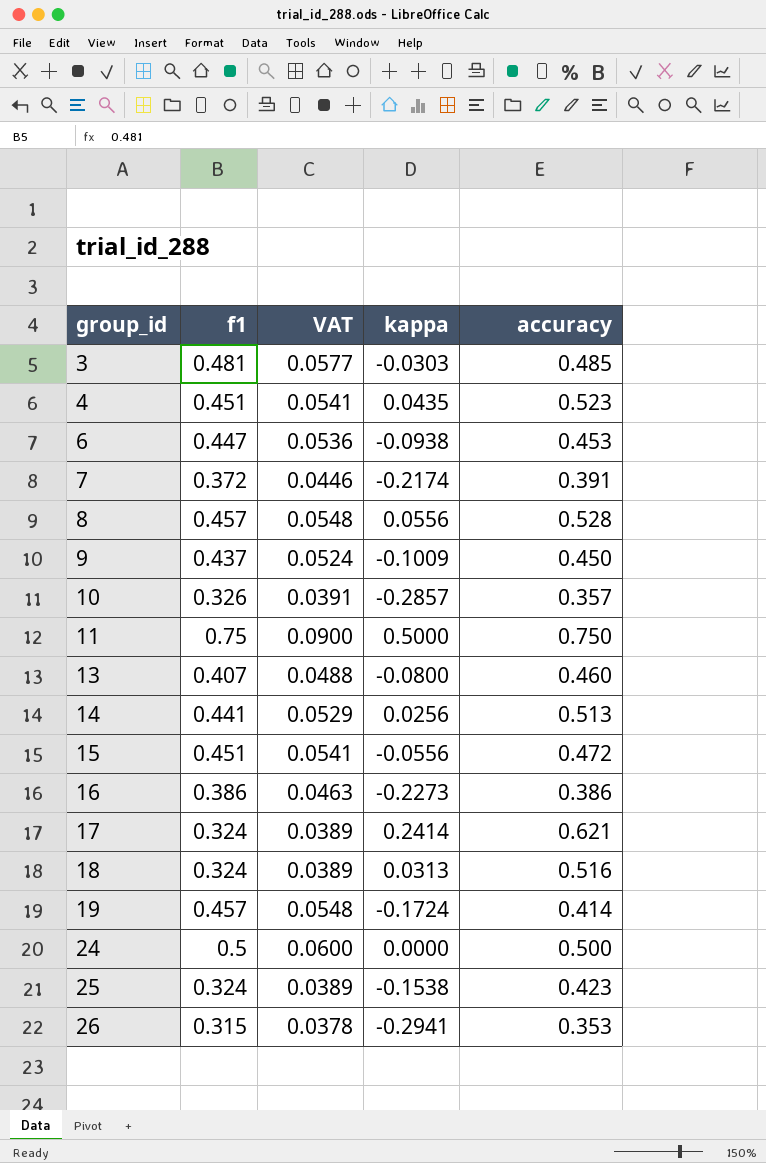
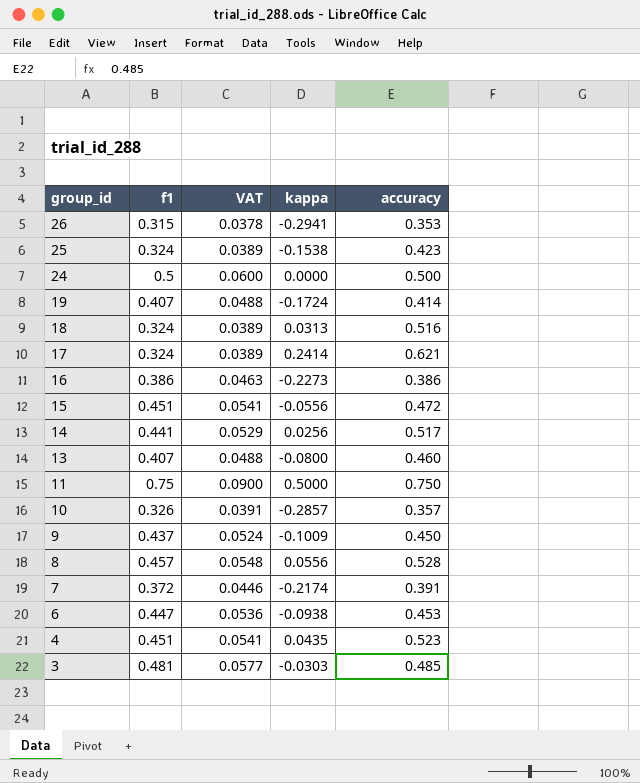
row order: group_id ascending -> group_id descending
19 | f1: 0.457 -> 0.407
19 | VAT: 0.0548 -> 0.0488
14 | accuracy: 0.513 -> 0.517

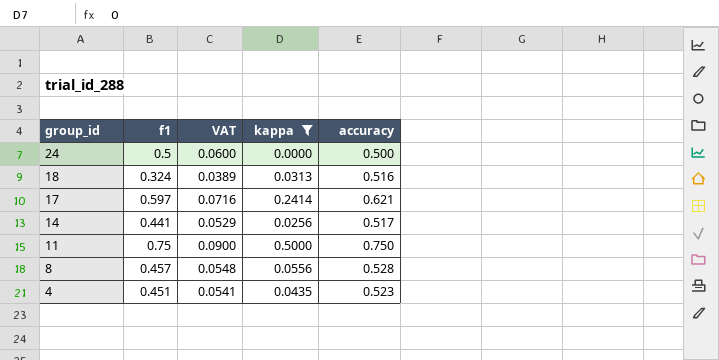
filter: none -> kappa >= 0.0000
17 | f1: 0.324 -> 0.597
17 | VAT: 0.0389 -> 0.0716

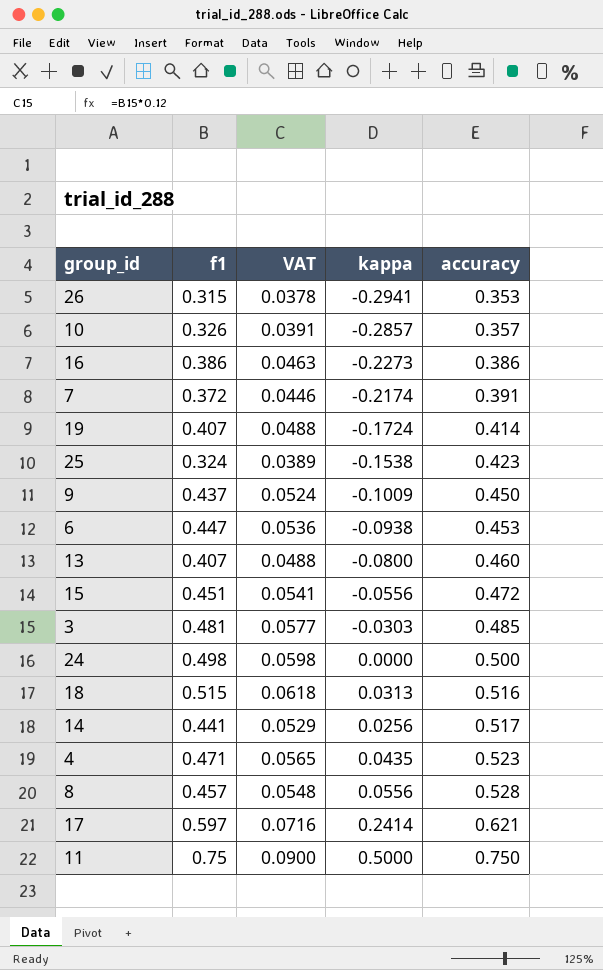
filter: kappa >= 0.0000 -> none
row order: group_id descending -> accuracy ascending
24 | f1: 0.5 -> 0.498
24 | VAT: 0.0600 -> 0.0598
18 | f1: 0.324 -> 0.515
18 | VAT: 0.0389 -> 0.0618
4 | f1: 0.451 -> 0.471
4 | VAT: 0.0541 -> 0.0565

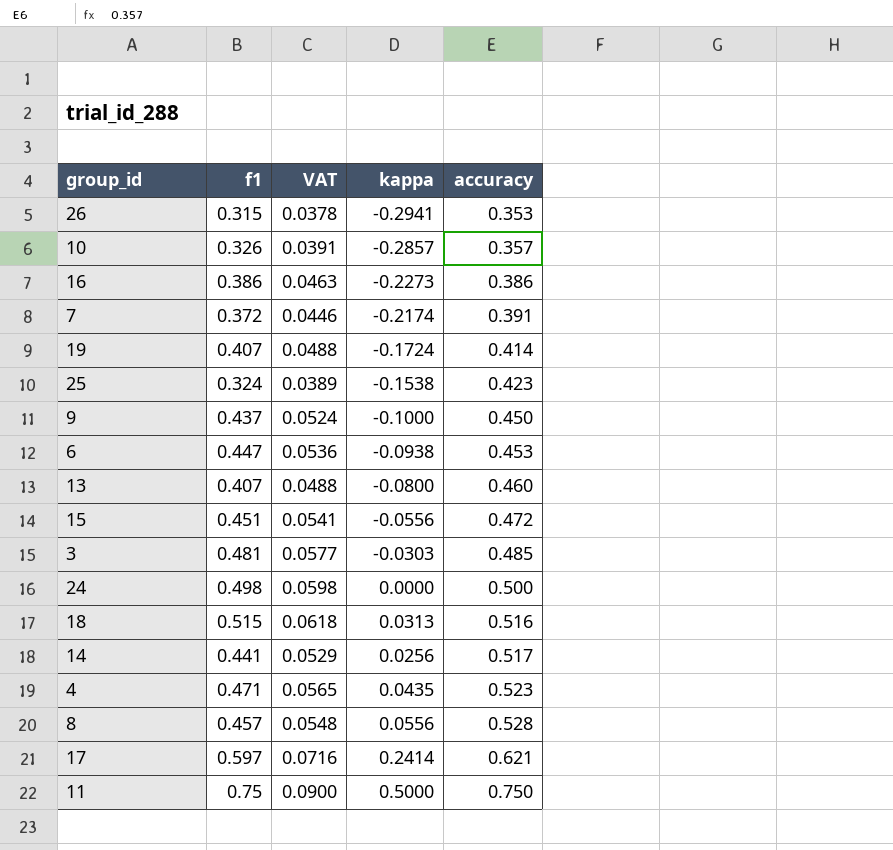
9 | kappa: -0.1009 -> -0.1000

